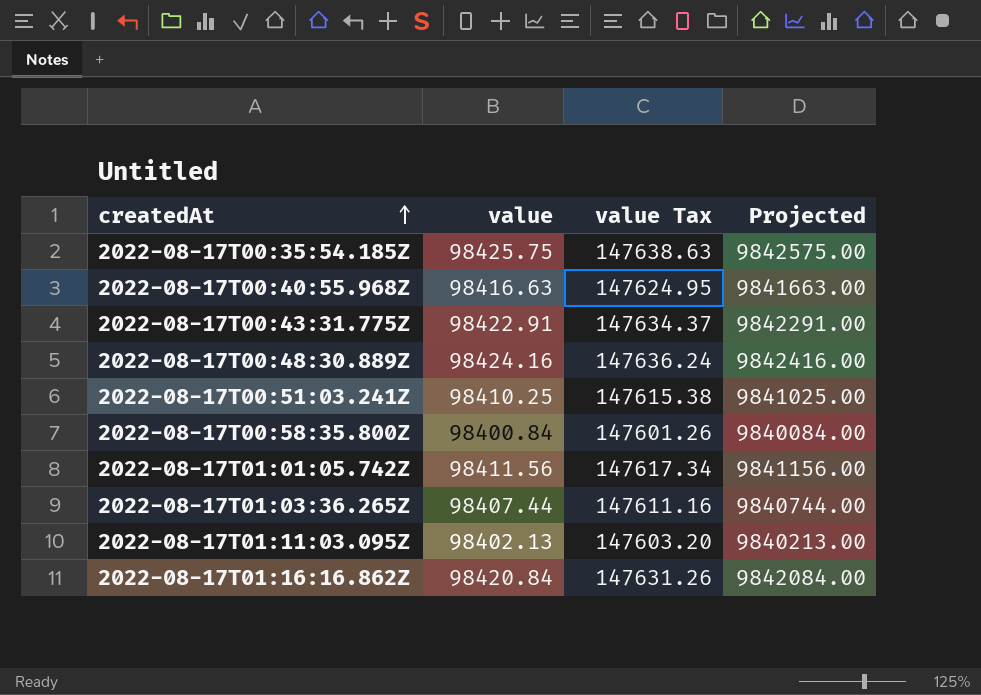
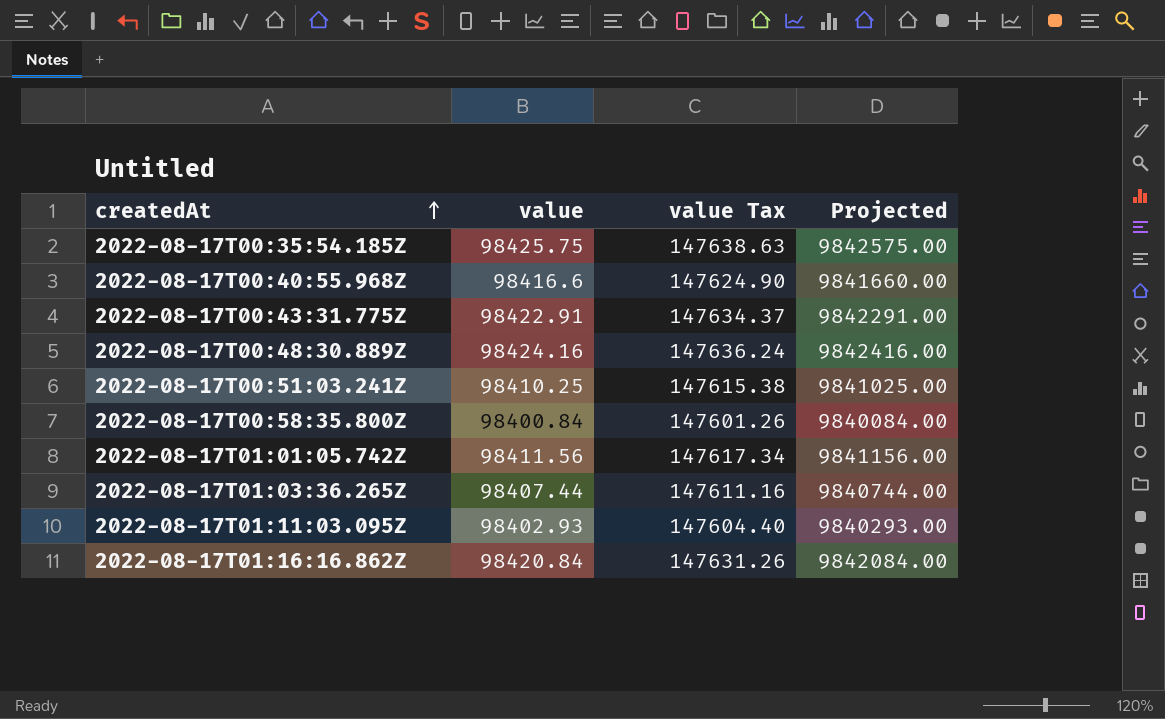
2022-08-17T00:40:55.968Z | value: 98416.63 -> 98416.6
2022-08-17T00:40:55.968Z | value Tax: 147624.95 -> 147624.90
2022-08-17T00:40:55.968Z | Projected: 9841663.00 -> 9841660.00
2022-08-17T01:11:03.095Z | value: 98402.13 -> 98402.93
2022-08-17T01:11:03.095Z | value Tax: 147603.20 -> 147604.40
2022-08-17T01:11:03.095Z | Projected: 9840213.00 -> 9840293.00

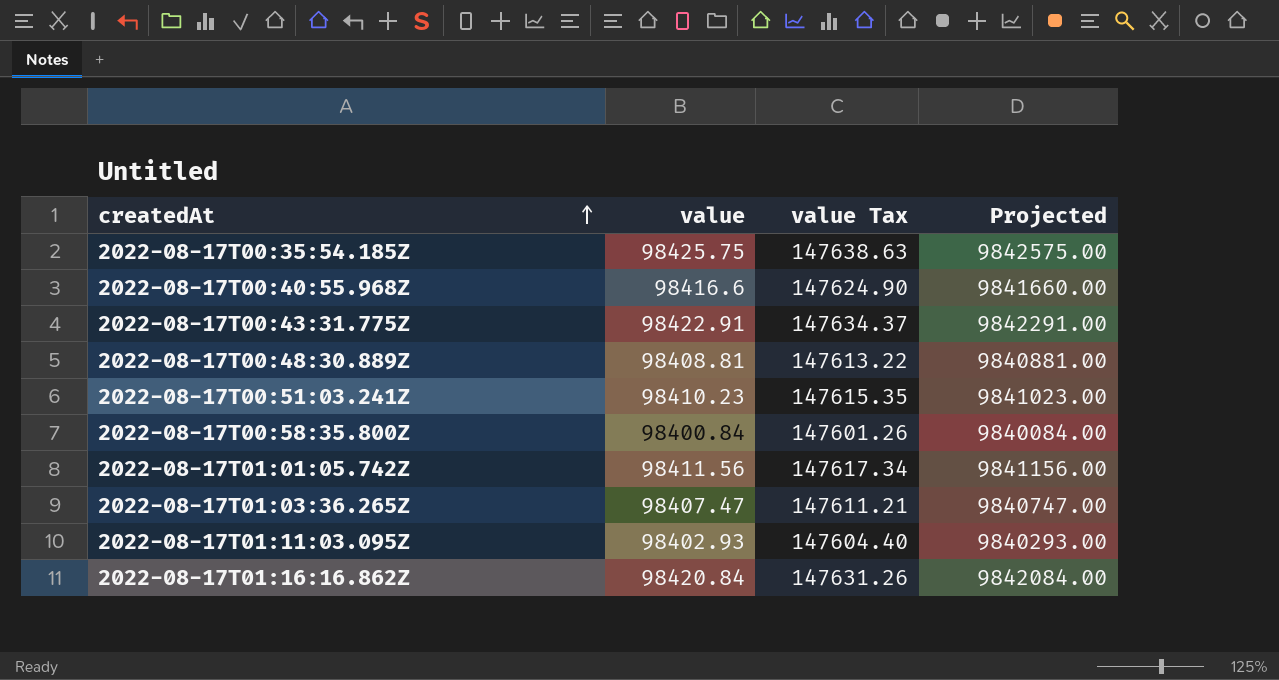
2022-08-17T00:48:30.889Z | value: 98424.16 -> 98408.81
2022-08-17T00:48:30.889Z | value Tax: 147636.24 -> 147613.22
2022-08-17T00:48:30.889Z | Projected: 9842416.00 -> 9840881.00
2022-08-17T00:51:03.241Z | value: 98410.25 -> 98410.23
2022-08-17T00:51:03.241Z | value Tax: 147615.38 -> 147615.35
2022-08-17T00:51:03.241Z | Projected: 9841025.00 -> 9841023.00
2022-08-17T01:03:36.265Z | value: 98407.44 -> 98407.47
2022-08-17T01:03:36.265Z | value Tax: 147611.16 -> 147611.21
2022-08-17T01:03:36.265Z | Projected: 9840744.00 -> 9840747.00

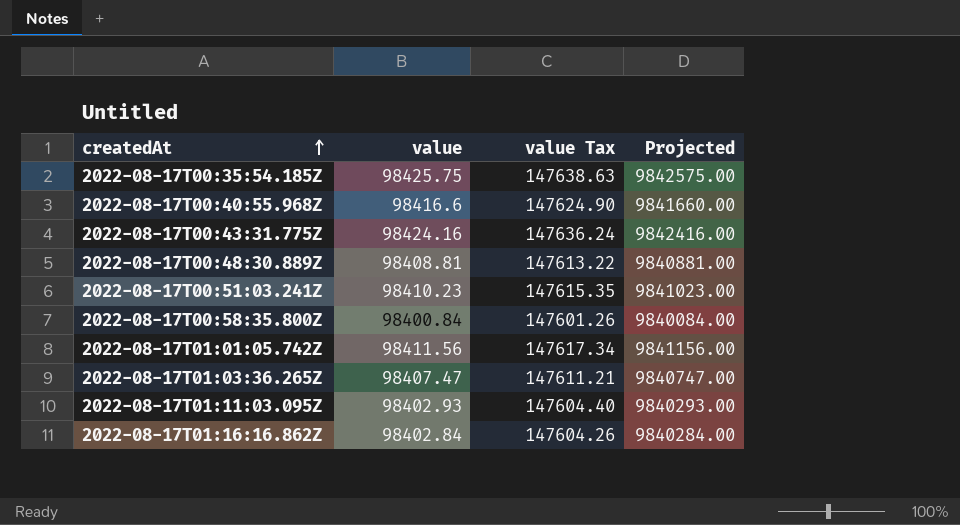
2022-08-17T00:43:31.775Z | value: 98422.91 -> 98424.16
2022-08-17T00:43:31.775Z | value Tax: 147634.37 -> 147636.24
2022-08-17T00:43:31.775Z | Projected: 9842291.00 -> 9842416.00
2022-08-17T01:16:16.862Z | value: 98420.84 -> 98402.84
2022-08-17T01:16:16.862Z | value Tax: 147631.26 -> 147604.26
2022-08-17T01:16:16.862Z | Projected: 9842084.00 -> 9840284.00

